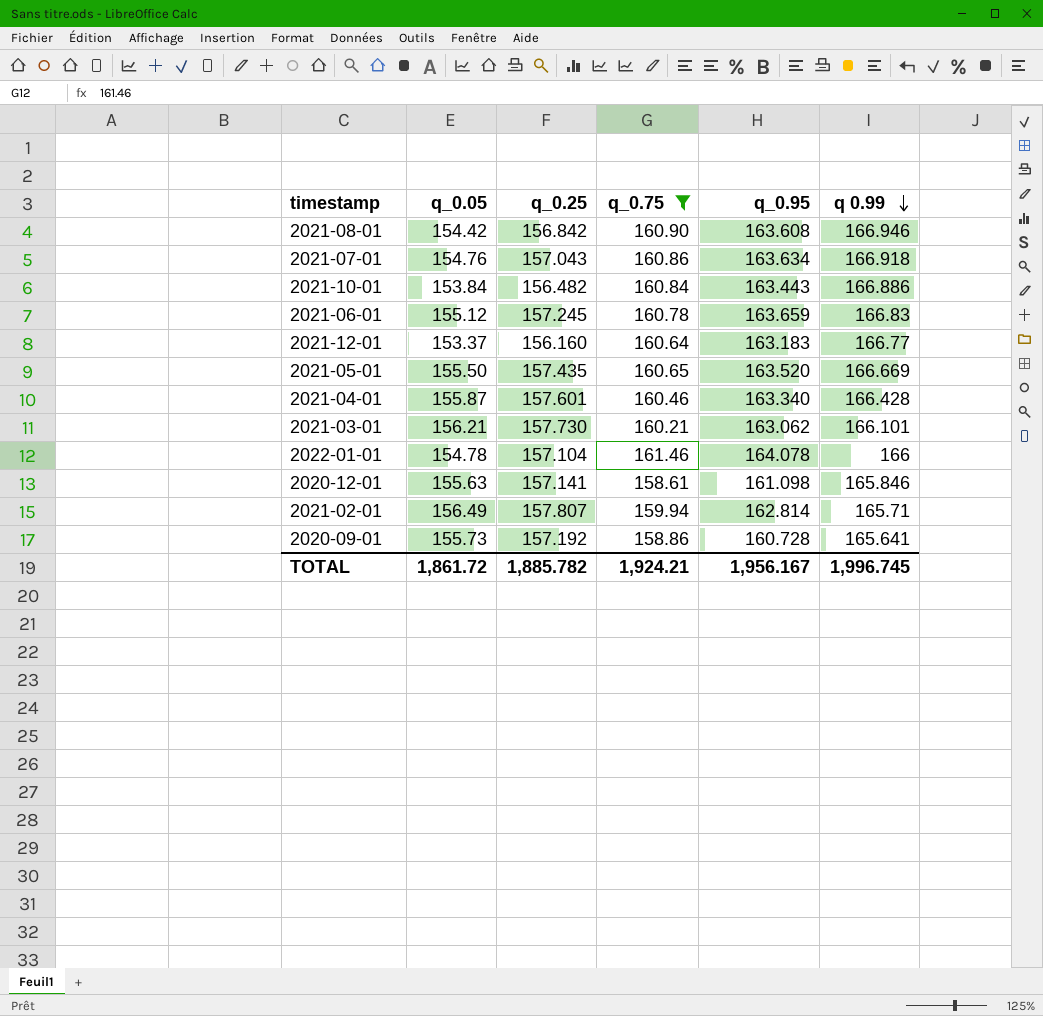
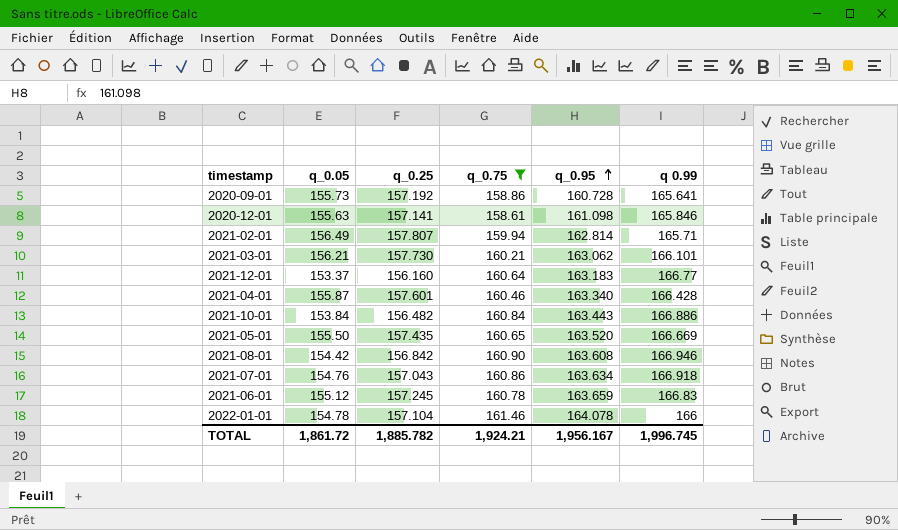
row order: q 0.99 descending -> q_0.95 ascending

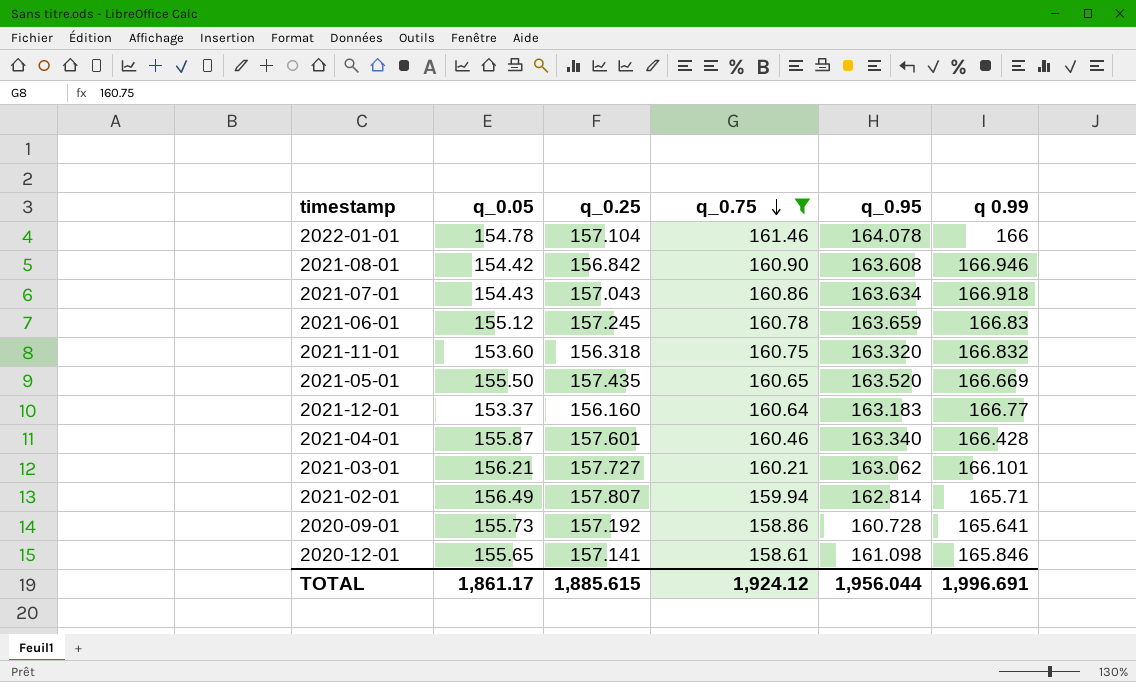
row order: q_0.95 ascending -> q_0.75 descending
row 2021-10-01: 153.84 | 156.482 | 160.84 | 163.443 | 166.886 -> none
2021-07-01 | q_0.05: 154.76 -> 154.43
row 2021-11-01: none -> 153.60 | 156.318 | 160.75 | 163.320 | 166.832
2021-03-01 | q_0.25: 157.730 -> 157.727
2020-12-01 | q_0.05: 155.63 -> 155.65
TOTAL | q_0.05: 1,861.72 -> 1,861.17
TOTAL | q_0.25: 1,885.782 -> 1,885.615
TOTAL | q_0.75: 1,924.21 -> 1,924.12
TOTAL | q_0.95: 1,956.167 -> 1,956.044
TOTAL | q 0.99: 1,996.745 -> 1,996.691

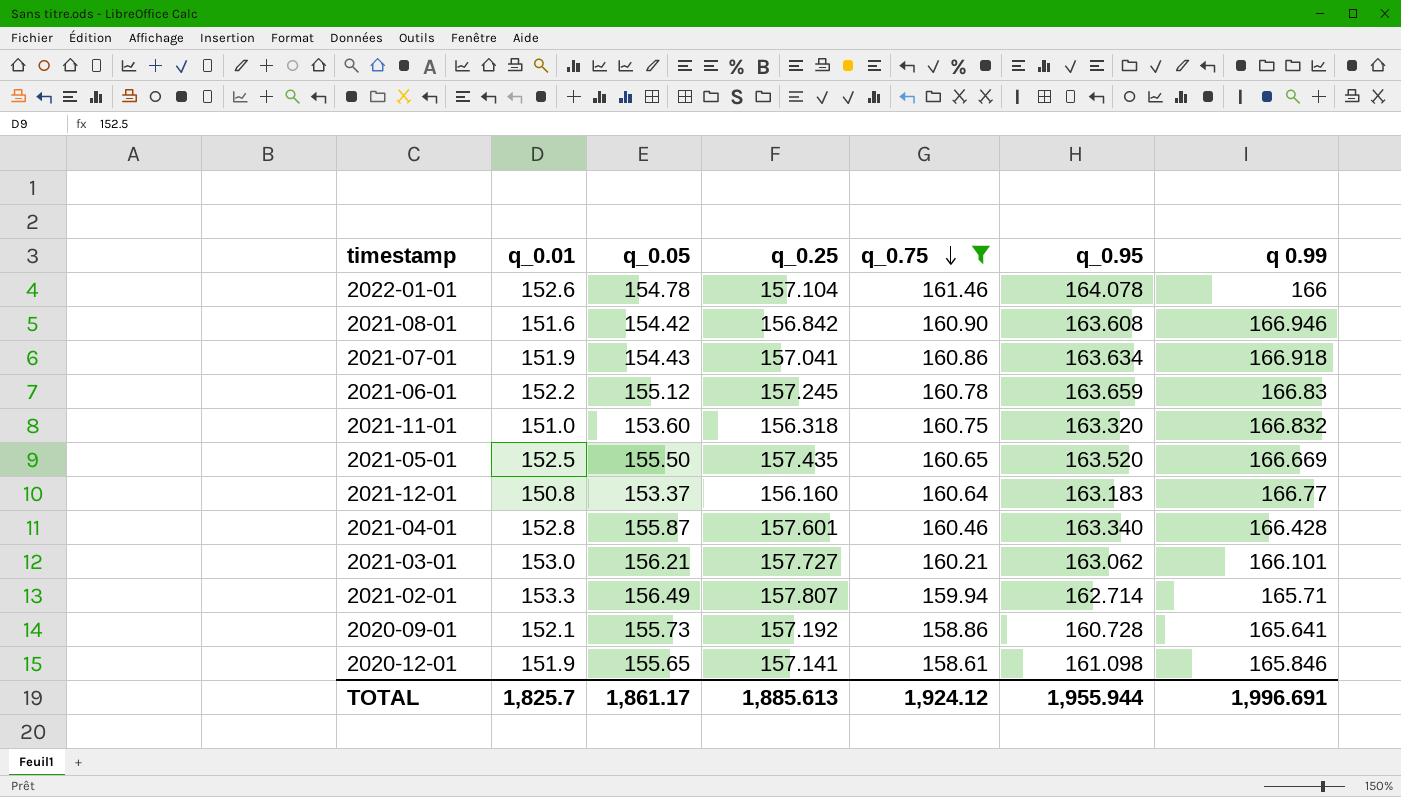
column q_0.01 | position: none -> 2
2021-07-01 | q_0.25: 157.043 -> 157.041
2021-02-01 | q_0.95: 162.814 -> 162.714
TOTAL | q_0.25: 1,885.615 -> 1,885.613
TOTAL | q_0.95: 1,956.044 -> 1,955.944

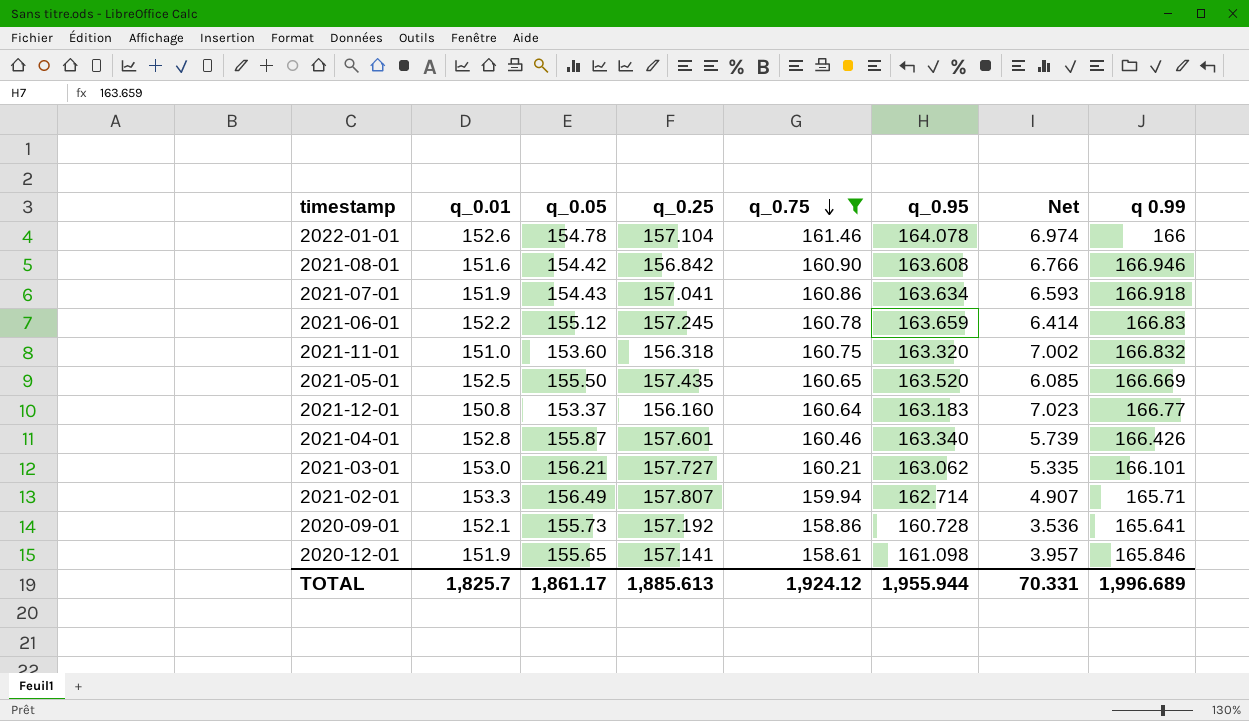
column Net | formula: none -> [q_0.95] - [q_0.25]
2021-04-01 | q 0.99: 166.428 -> 166.426
TOTAL | q 0.99: 1,996.691 -> 1,996.689

